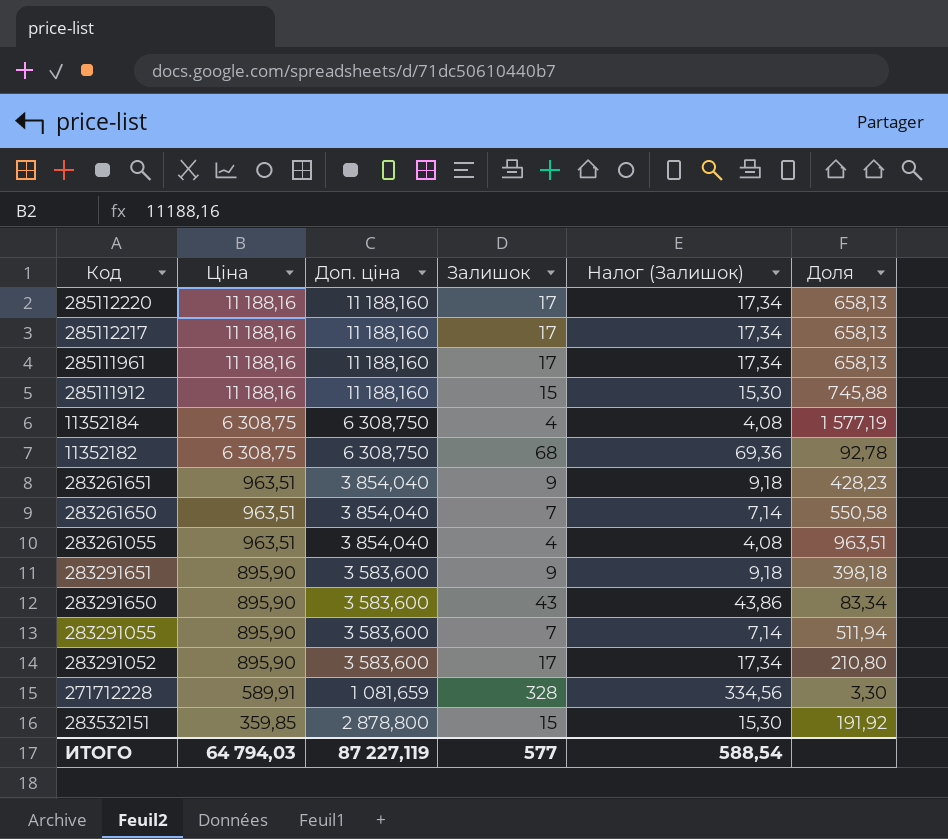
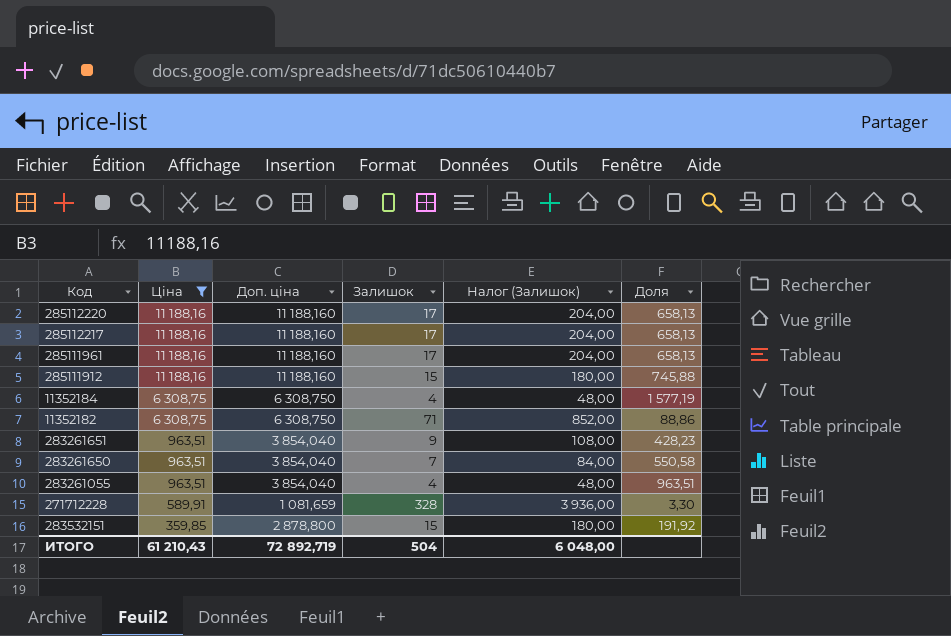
filter: none -> Ціна != 895,90
column Налог (Залишок) | formula: [Залишок] * 1,02 -> [Залишок] * 12
11352182 | Залишок: 68 -> 71
11352182 | Доля: 92,78 -> 88,86
ИТОГО | Ціна: 64 794,03 -> 61 210,43
ИТОГО | Доп. ціна: 87 227,119 -> 72 892,719
ИТОГО | Залишок: 577 -> 504
ИТОГО | Налог (Залишок): 588,54 -> 6 048,00

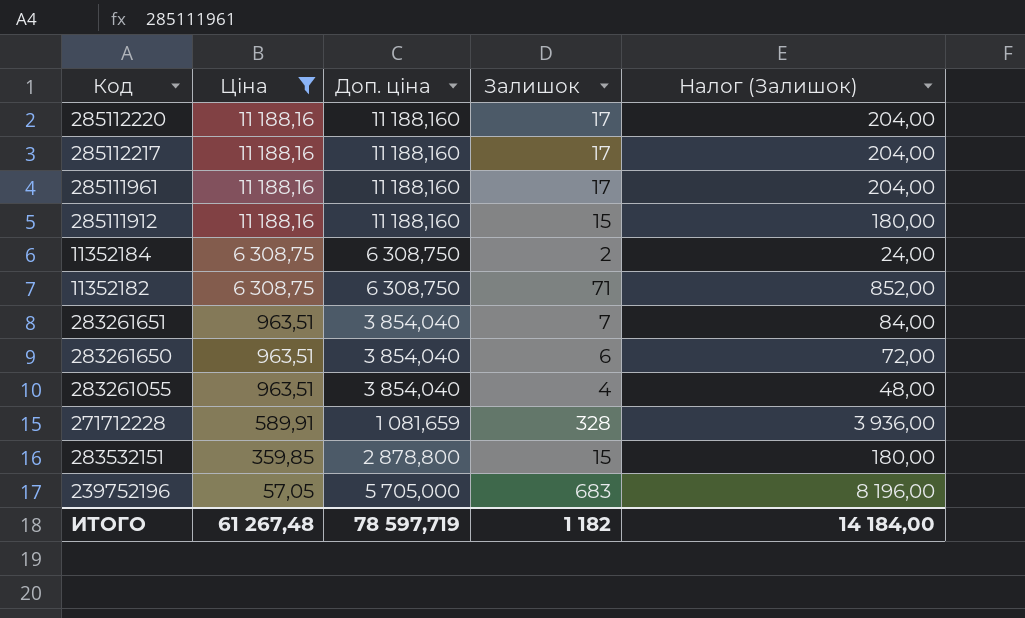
column Доля | formula: [Доп. ціна] / [Залишок] -> none
11352184 | Залишок: 4 -> 2
11352184 | Налог (Залишок): 48,00 -> 24,00
283261651 | Залишок: 9 -> 7
283261651 | Налог (Залишок): 108,00 -> 84,00
283261650 | Залишок: 7 -> 6
283261650 | Налог (Залишок): 84,00 -> 72,00
row 239752196: none -> 57,05 | 5 705,000 | 683 | 8 196,00
ИТОГО | Ціна: 61 210,43 -> 61 267,48
ИТОГО | Доп. ціна: 72 892,719 -> 78 597,719
ИТОГО | Залишок: 504 -> 1 182
ИТОГО | Налог (Залишок): 6 048,00 -> 14 184,00

